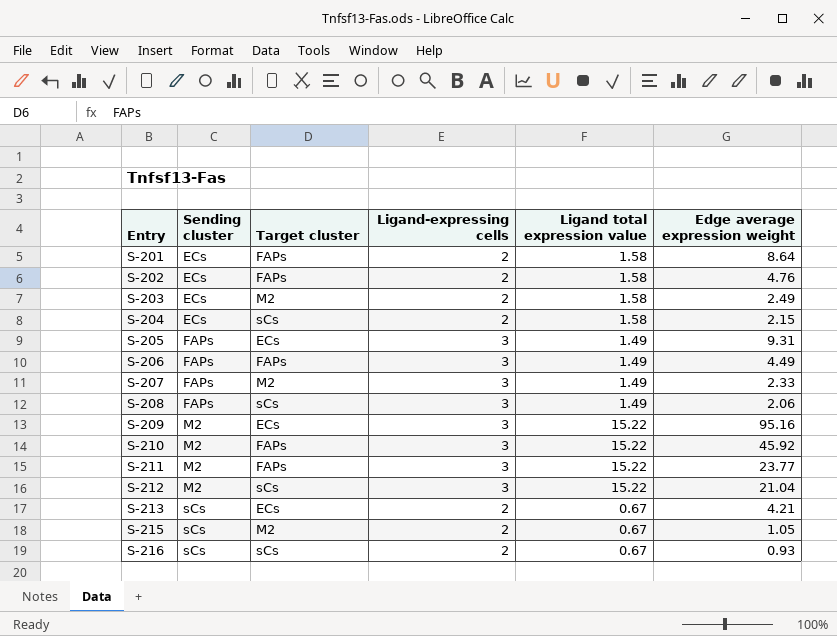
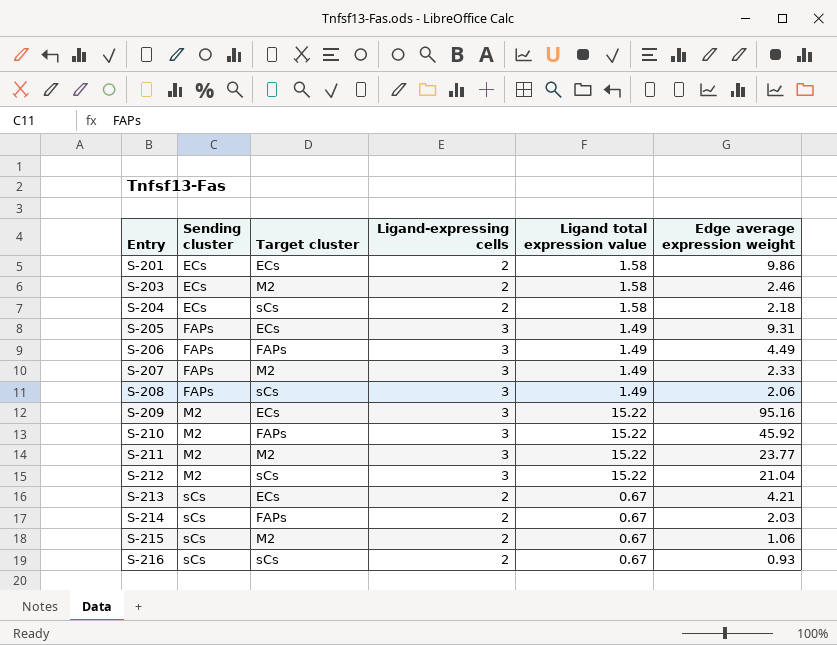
row S-202: ECs | FAPs | 2 | 1.58 | 4.76 -> none
S-201 | Target cluster: FAPs -> ECs
S-201 | Edge average expression weight: 8.64 -> 9.86
S-203 | Edge average expression weight: 2.49 -> 2.46
S-204 | Edge average expression weight: 2.15 -> 2.18
S-211 | Target cluster: FAPs -> M2
row S-214: none -> sCs | FAPs | 2 | 0.67 | 2.03
S-215 | Edge average expression weight: 1.05 -> 1.06

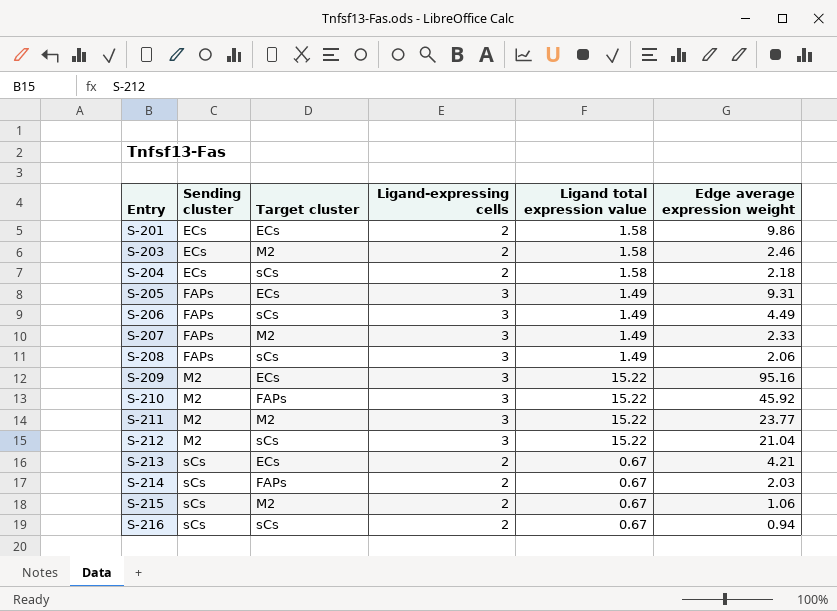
S-206 | Target cluster: FAPs -> sCs
S-216 | Edge average expression weight: 0.93 -> 0.94

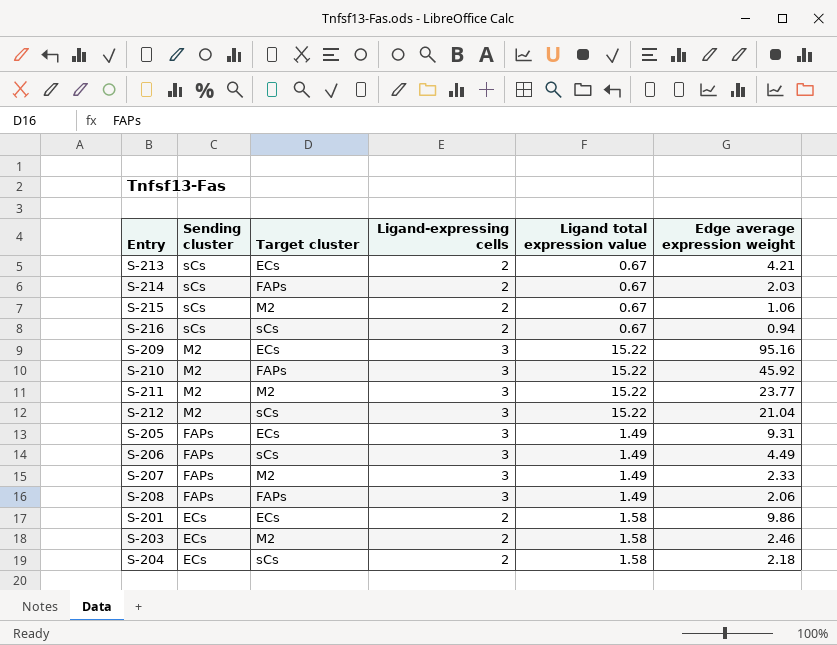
row order: Entry ascending -> Sending cluster descending
S-208 | Target cluster: sCs -> FAPs

